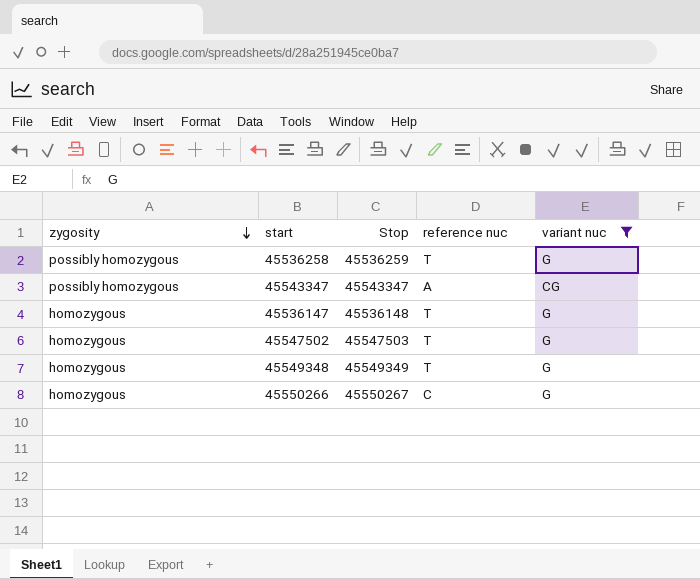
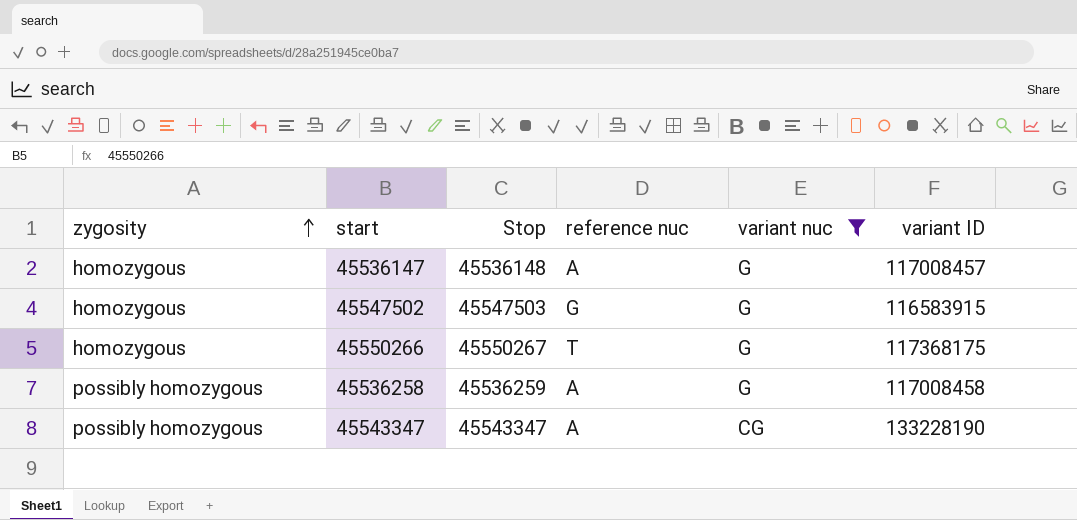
row order: zygosity descending -> zygosity ascending
column variant ID | position: none -> 6
row 45549348: homozygous | 45549349 | T | G -> none
45536147 | reference nuc: T -> A
45547502 | reference nuc: T -> G
45550266 | reference nuc: C -> T
45536258 | reference nuc: T -> A

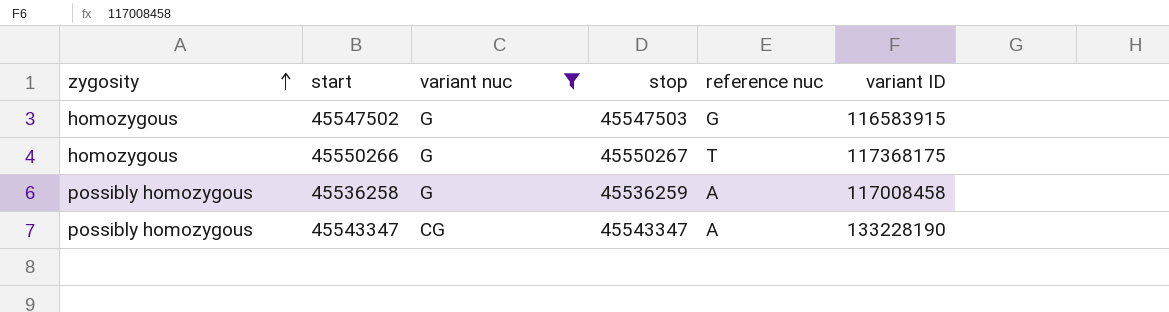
column variant nuc | position: 5 -> 3
column name: Stop -> stop
row 45536147: homozygous | 45536148 | A | G | 117008457 -> none

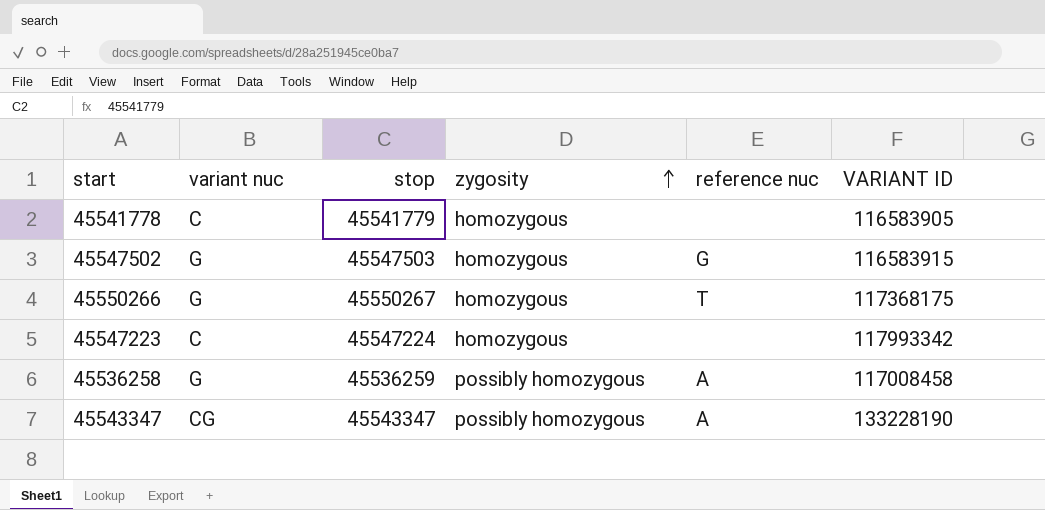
filter: variant nuc != C -> none
column zygosity | position: 1 -> 4
column name: variant ID -> VARIANT ID

